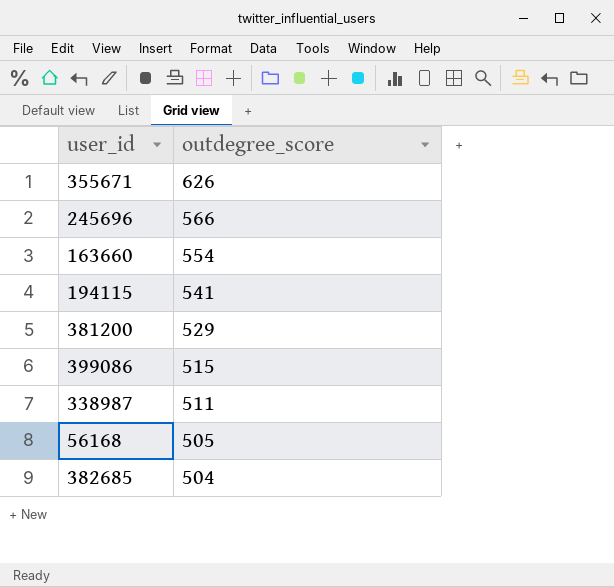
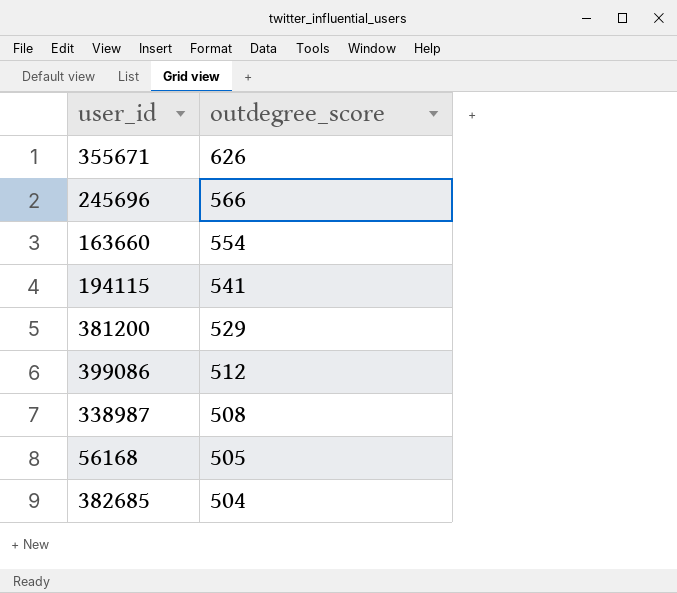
399086 | outdegree_score: 515 -> 512
338987 | outdegree_score: 511 -> 508

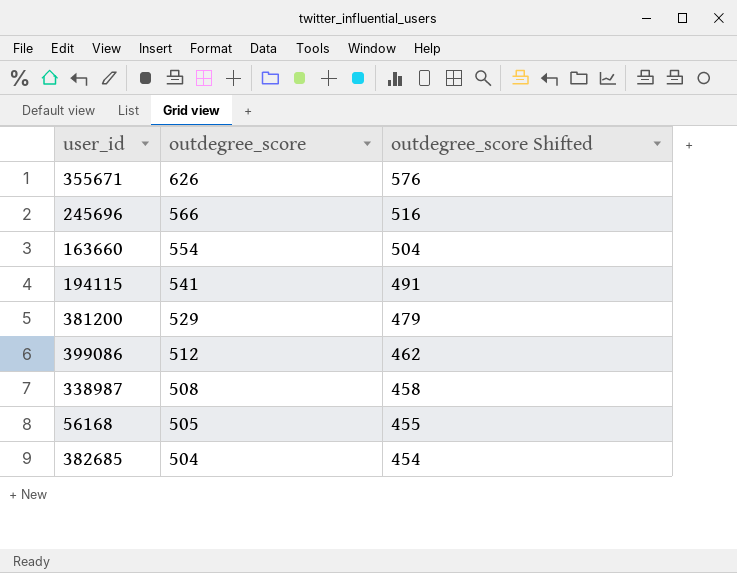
column outdegree_score Shifted | formula: none -> [outdegree_score] - 50

